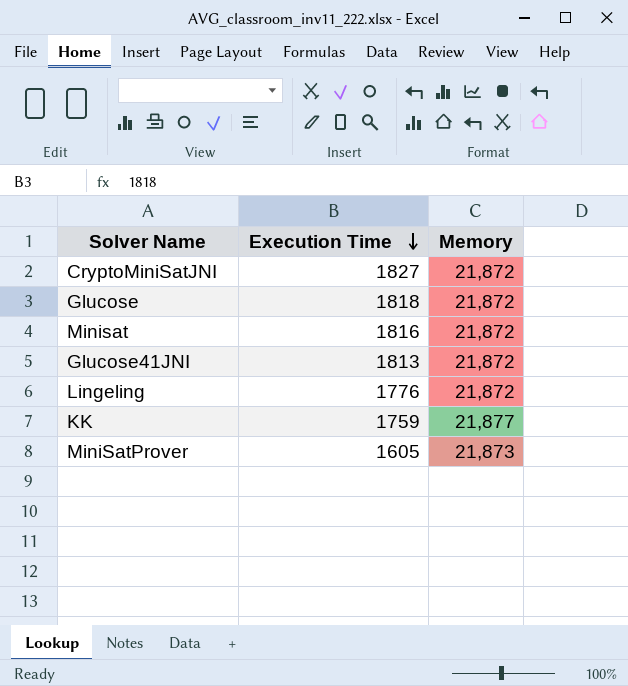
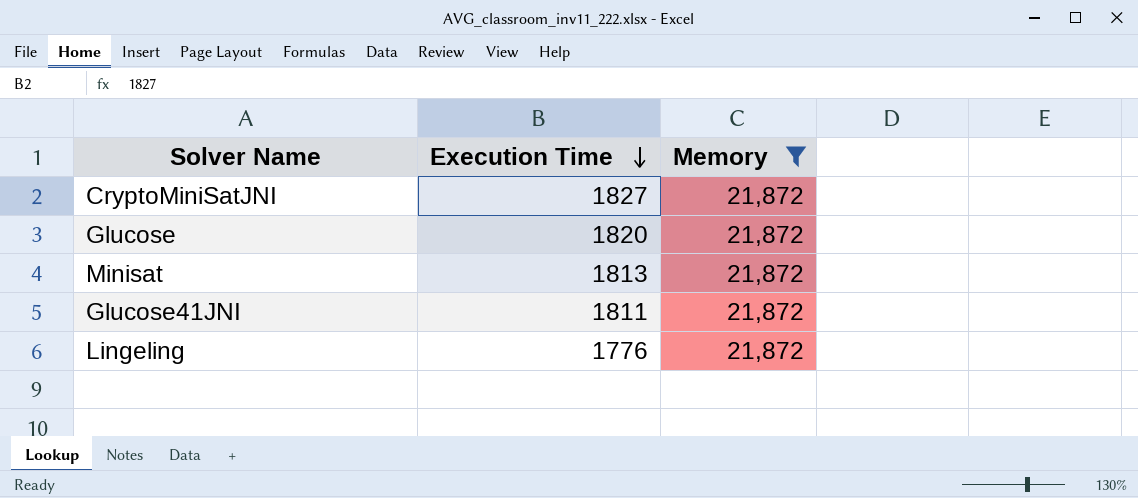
filter: none -> Memory = 21,872
Glucose | Execution Time: 1818 -> 1820
Minisat | Execution Time: 1816 -> 1813
Glucose41JNI | Execution Time: 1813 -> 1811

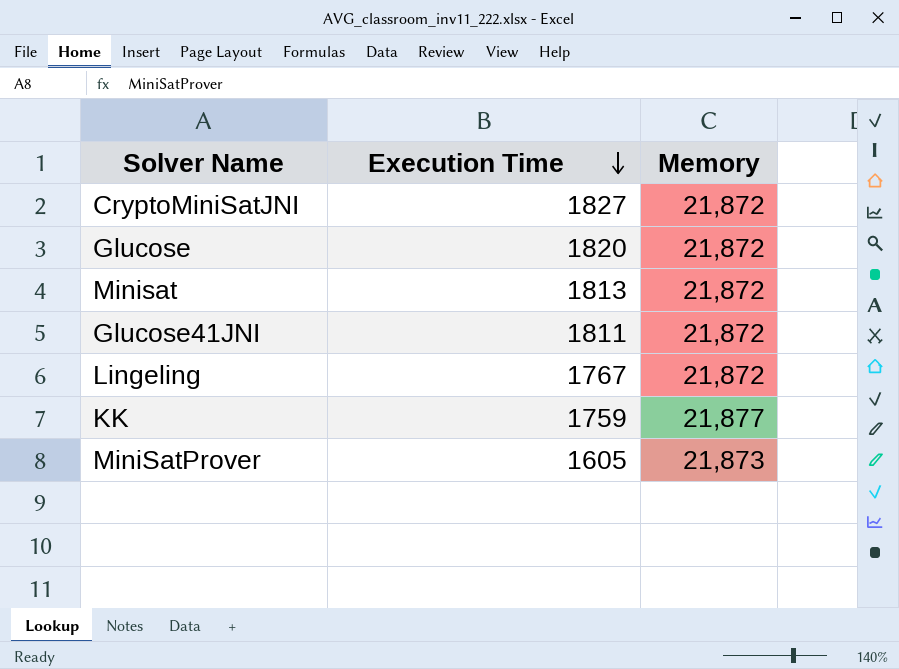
filter: Memory = 21,872 -> none
Lingeling | Execution Time: 1776 -> 1767

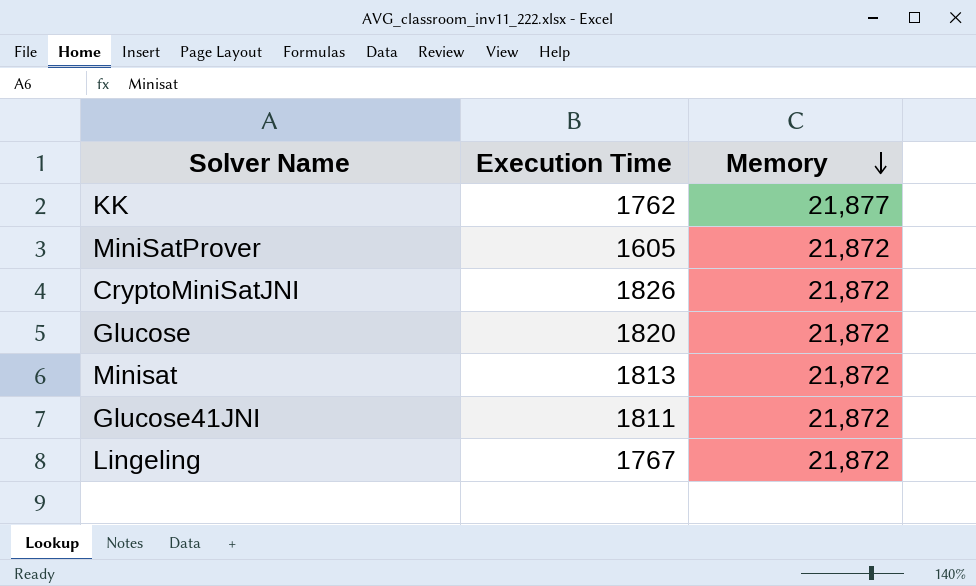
row order: Execution Time descending -> Memory descending
KK | Execution Time: 1759 -> 1762
MiniSatProver | Memory: 21,873 -> 21,872
CryptoMiniSatJNI | Execution Time: 1827 -> 1826

